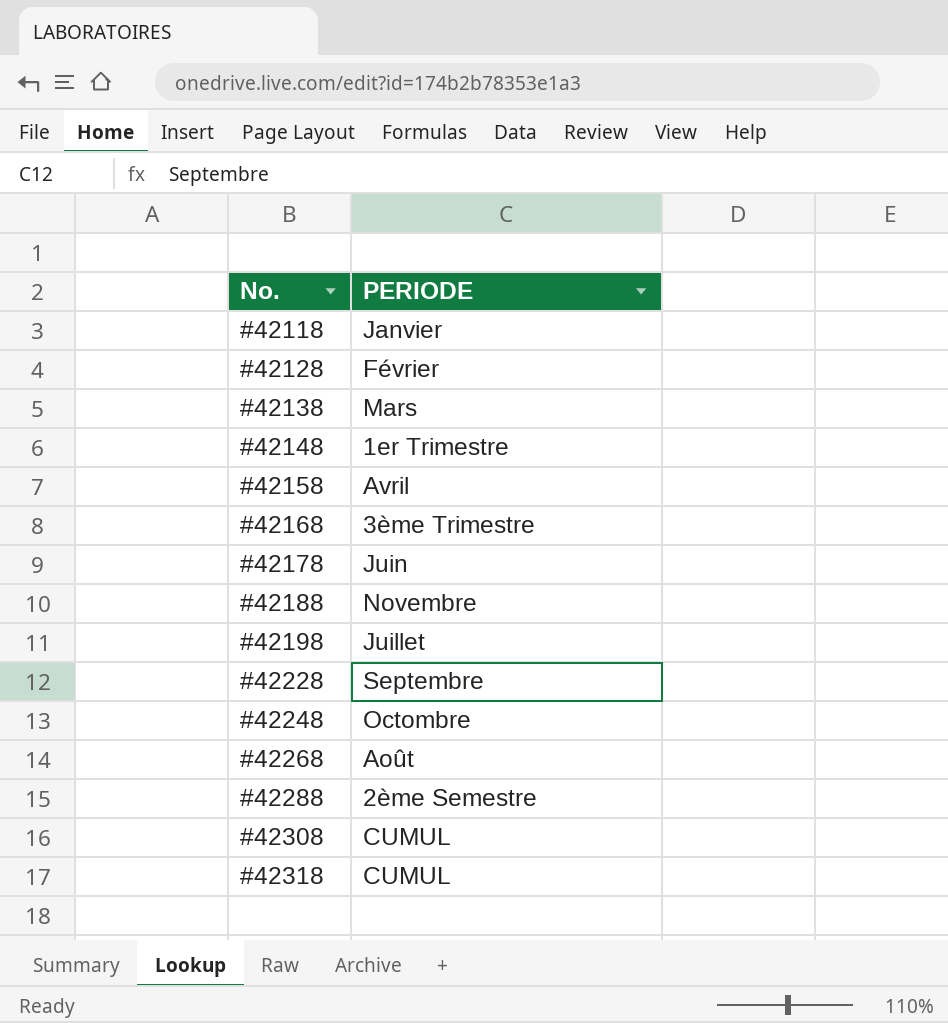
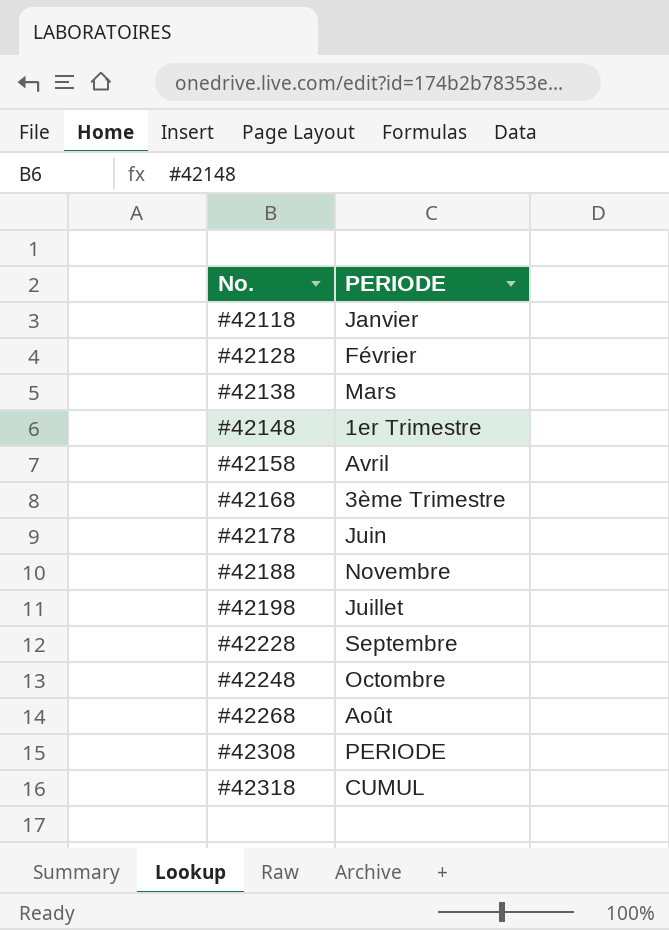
row #42288: 2ème Semestre -> none
#42308 | PERIODE: CUMUL -> PERIODE

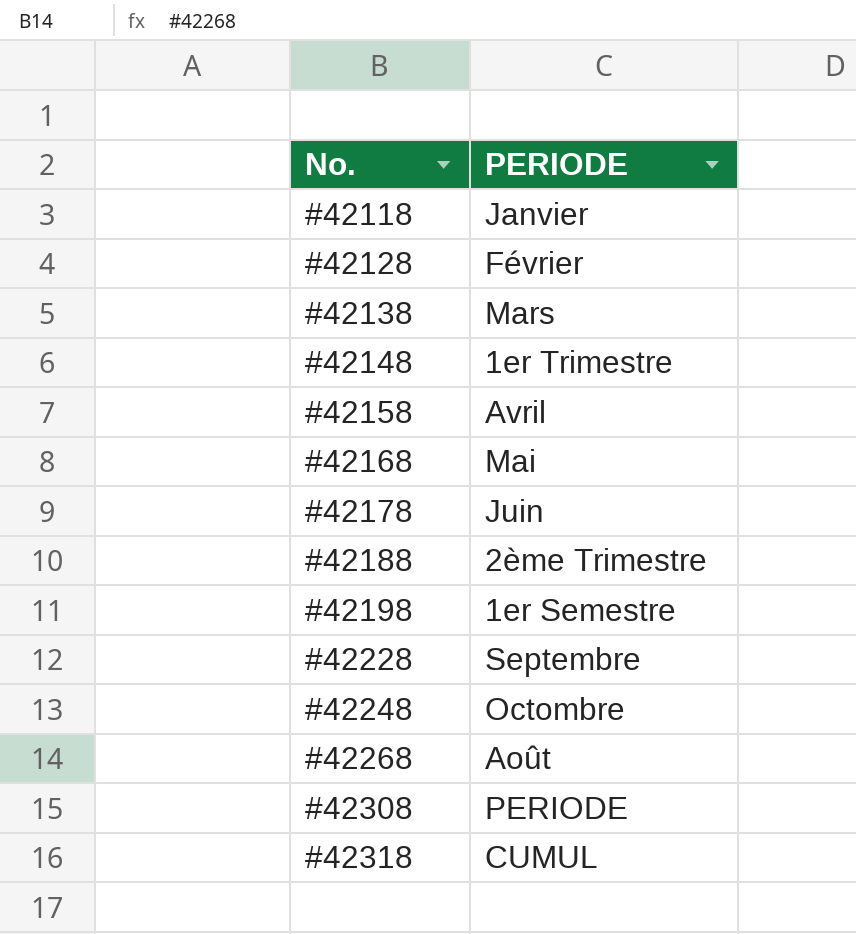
#42168 | PERIODE: 3ème Trimestre -> Mai
#42188 | PERIODE: Novembre -> 2ème Trimestre
#42198 | PERIODE: Juillet -> 1er Semestre

